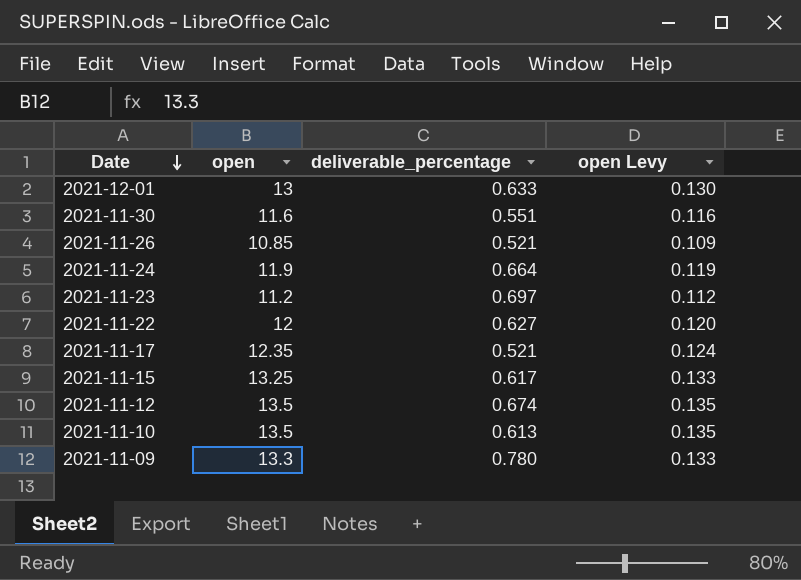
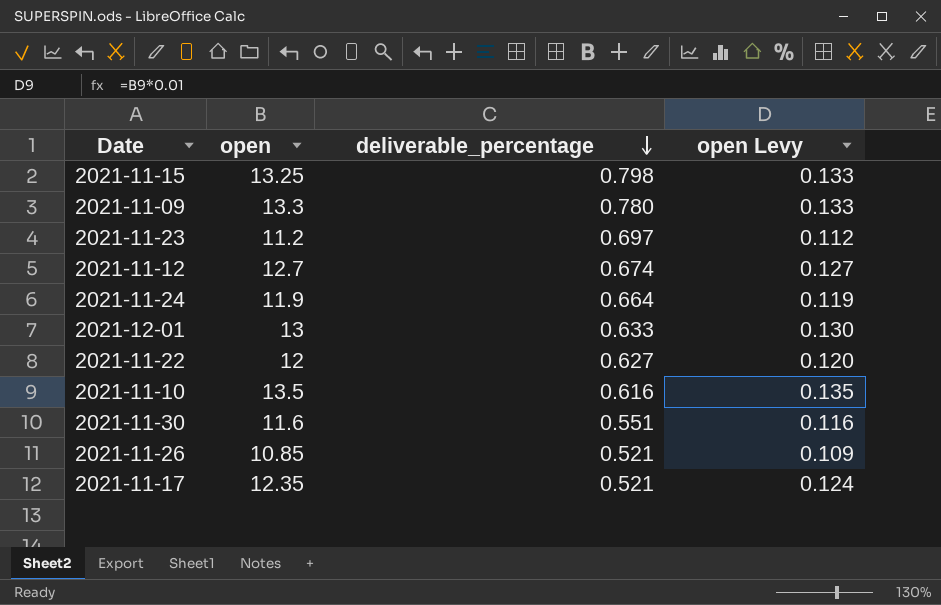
row order: Date descending -> deliverable_percentage descending
2021-11-15 | deliverable_percentage: 0.617 -> 0.798
2021-11-12 | open: 13.5 -> 12.7
2021-11-12 | open Levy: 0.135 -> 0.127
2021-11-10 | deliverable_percentage: 0.613 -> 0.616

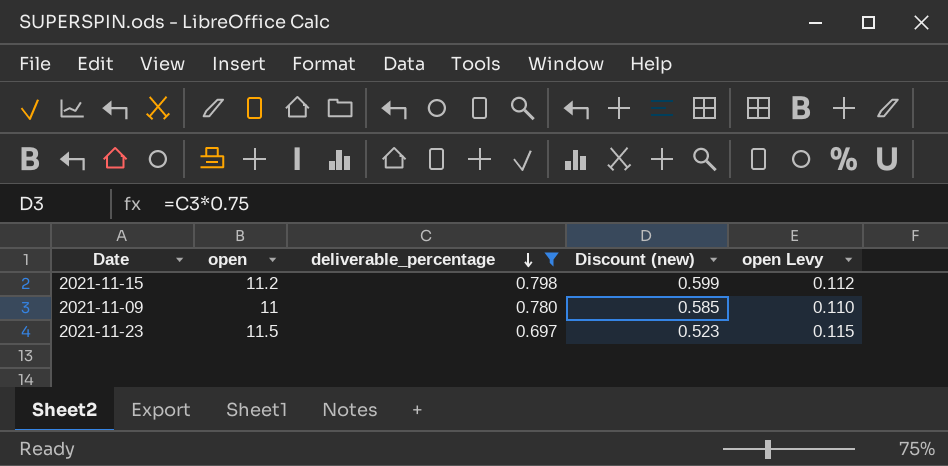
filter: none -> deliverable_percentage >= 0.697
column Discount (new) | formula: none -> [deliverable_percentage] * 0.75
2021-11-15 | open: 13.25 -> 11.2
2021-11-15 | open Levy: 0.133 -> 0.112
2021-11-09 | open: 13.3 -> 11
2021-11-09 | open Levy: 0.133 -> 0.110
2021-11-23 | open: 11.2 -> 11.5
2021-11-23 | open Levy: 0.112 -> 0.115

